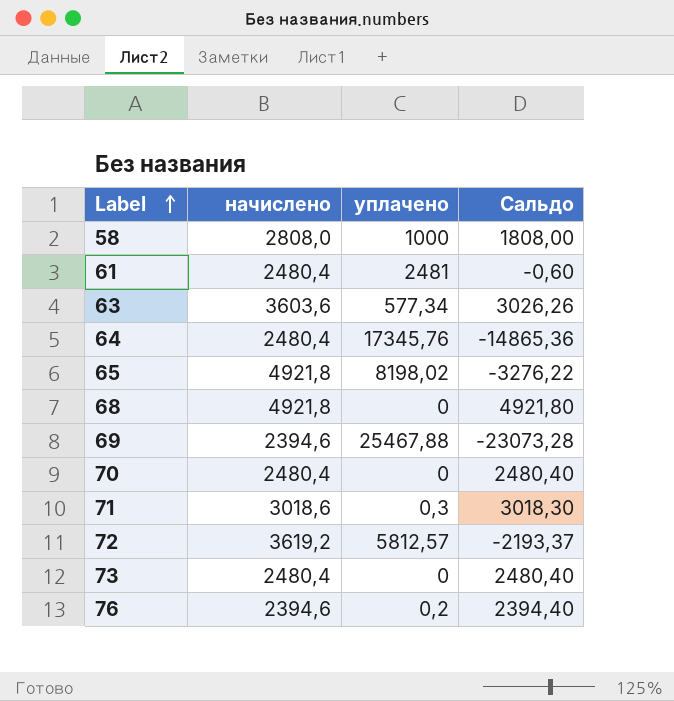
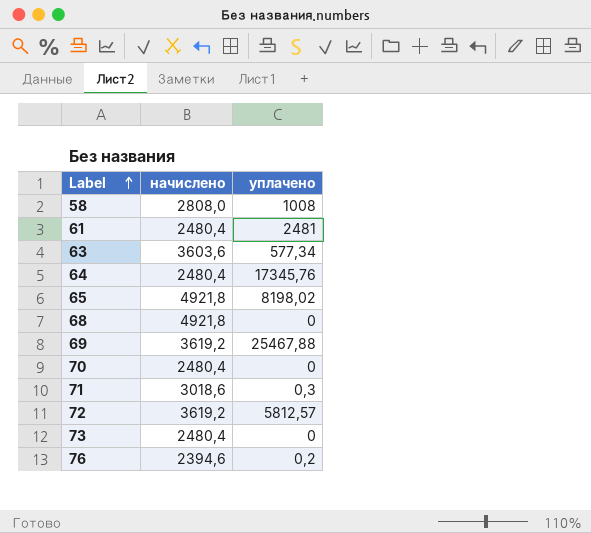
column Сальдо | formula: [начислено] - [уплачено] -> none
58 | уплачено: 1000 -> 1008
69 | начислено: 2394,6 -> 3619,2

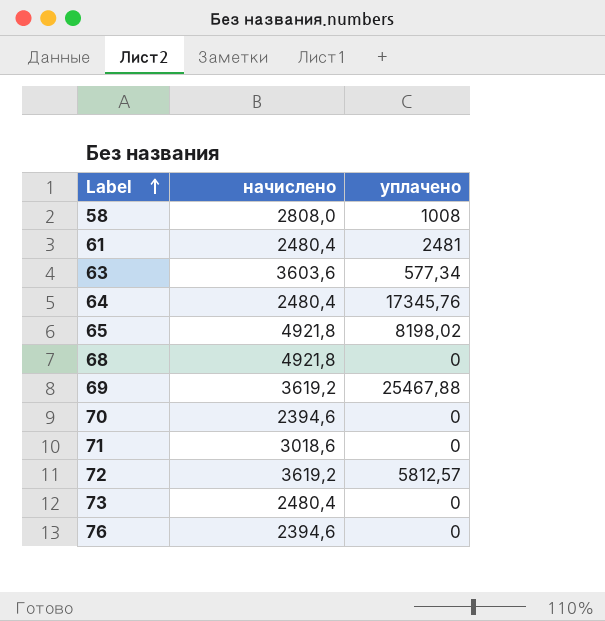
70 | начислено: 2480,4 -> 2394,6
71 | уплачено: 0,3 -> 0
76 | уплачено: 0,2 -> 0

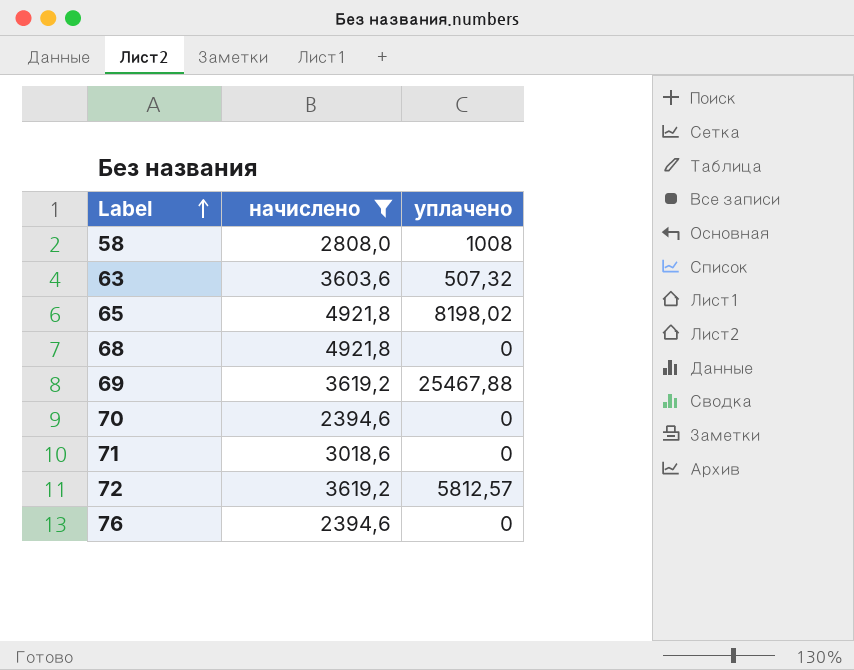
filter: none -> начислено != 2480,4
63 | уплачено: 577,34 -> 507,32

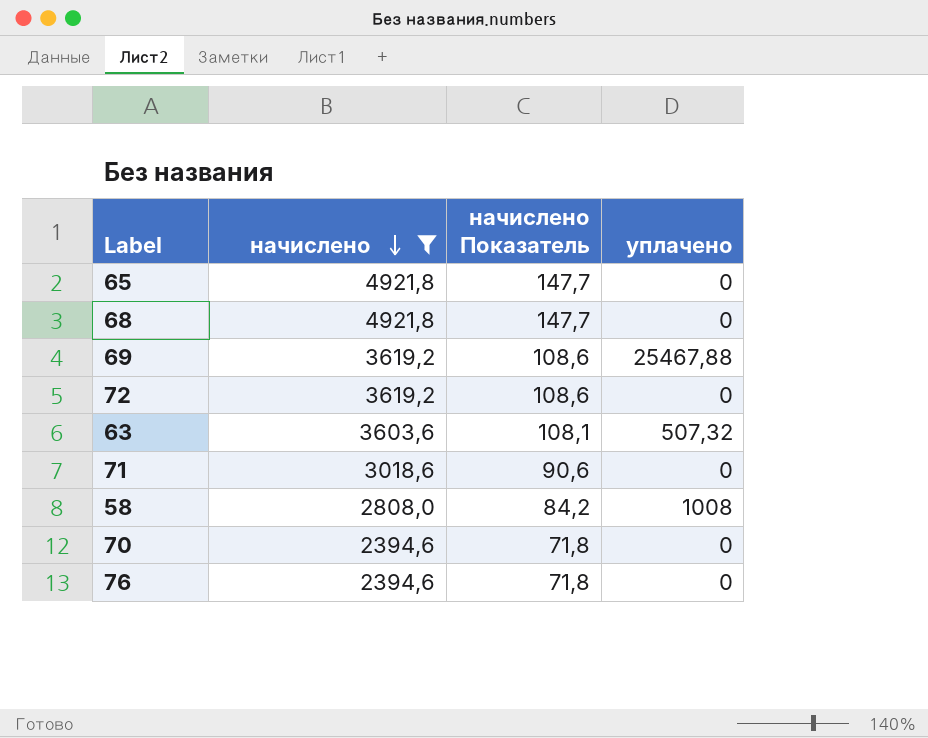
row order: Label ascending -> начислено descending
column начислено Показатель | formula: none -> [начислено] * 0,03
65 | уплачено: 8198,02 -> 0
72 | уплачено: 5812,57 -> 0

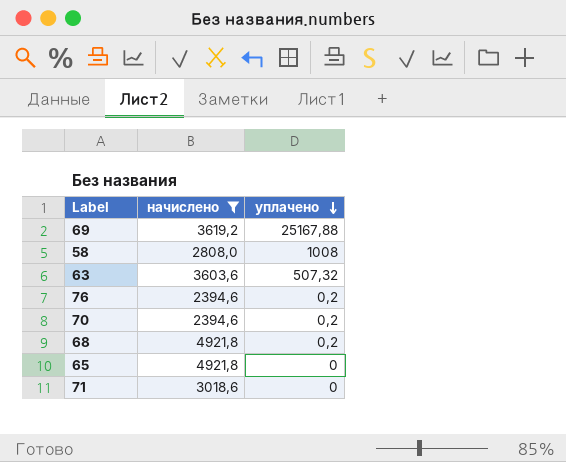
row order: начислено descending -> уплачено descending
column начислено Показатель | formula: [начислено] * 0,03 -> none
row 72: 3619,2 | 108,6 | 0 -> none
69 | уплачено: 25467,88 -> 25167,88
76 | уплачено: 0 -> 0,2
70 | уплачено: 0 -> 0,2
68 | уплачено: 0 -> 0,2

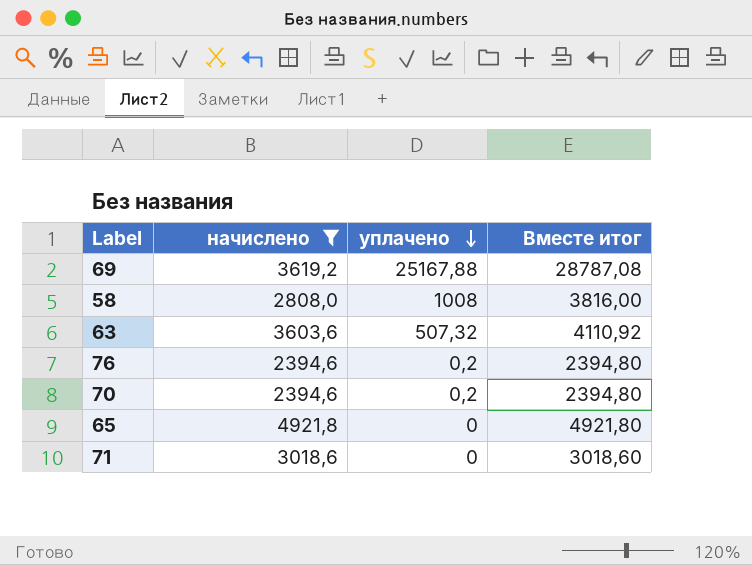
column Вместе итог | formula: none -> [начислено] + [уплачено]
row 68: 4921,8 | 0,2 -> none

